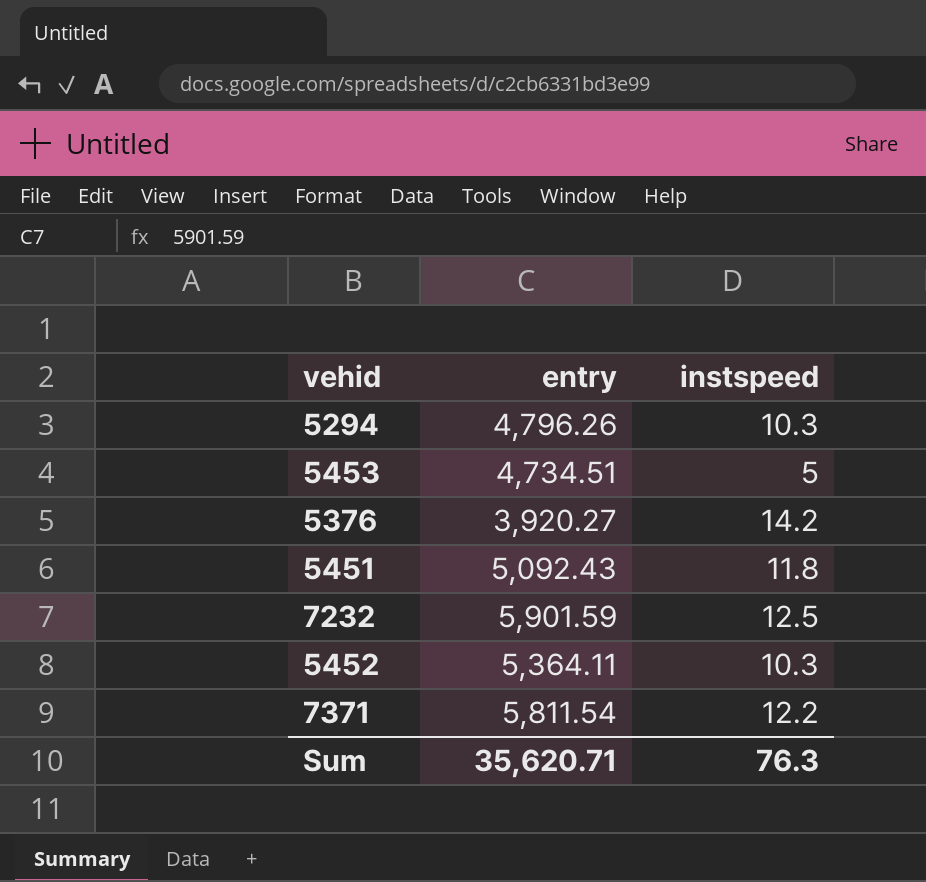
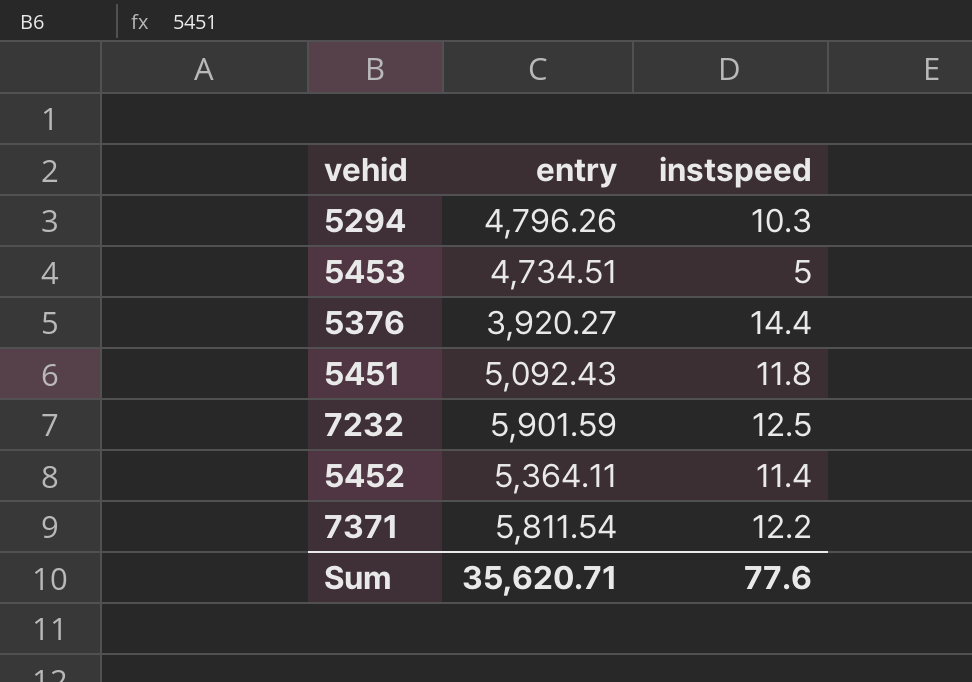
5376 | instspeed: 14.2 -> 14.4
5452 | instspeed: 10.3 -> 11.4
Sum | instspeed: 76.3 -> 77.6

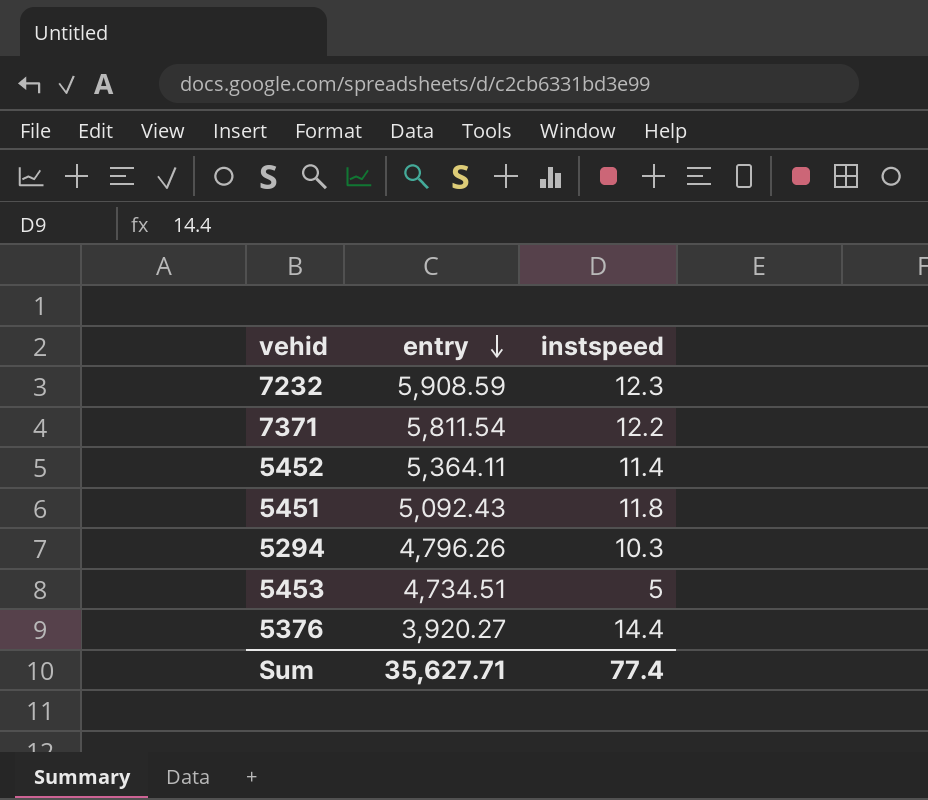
row order: none -> entry descending
7232 | entry: 5,901.59 -> 5,908.59
7232 | instspeed: 12.5 -> 12.3
Sum | entry: 35,620.71 -> 35,627.71
Sum | instspeed: 77.6 -> 77.4

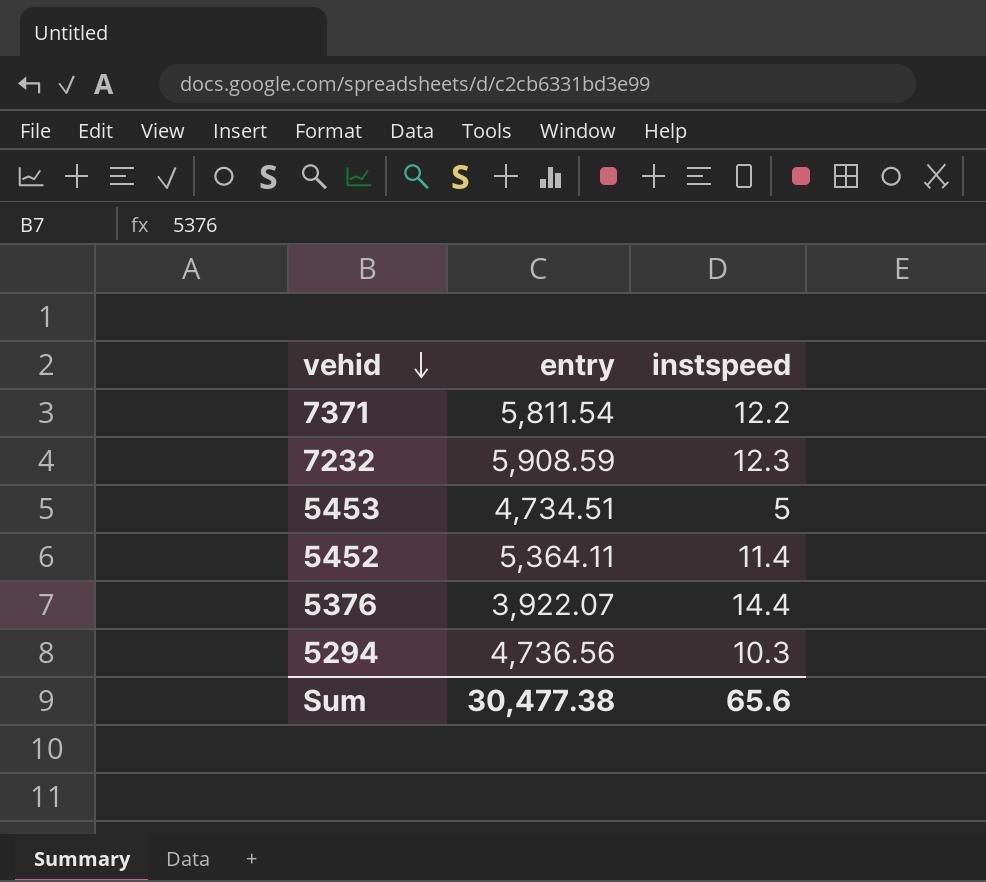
row order: entry descending -> vehid descending
row 5451: 5,092.43 | 11.8 -> none
5376 | entry: 3,920.27 -> 3,922.07
5294 | entry: 4,796.26 -> 4,736.56
Sum | entry: 35,627.71 -> 30,477.38
Sum | instspeed: 77.4 -> 65.6

